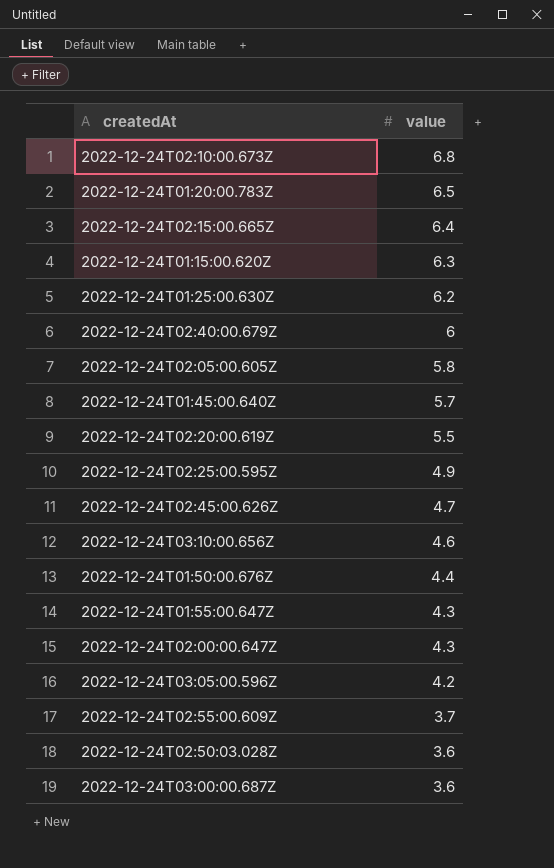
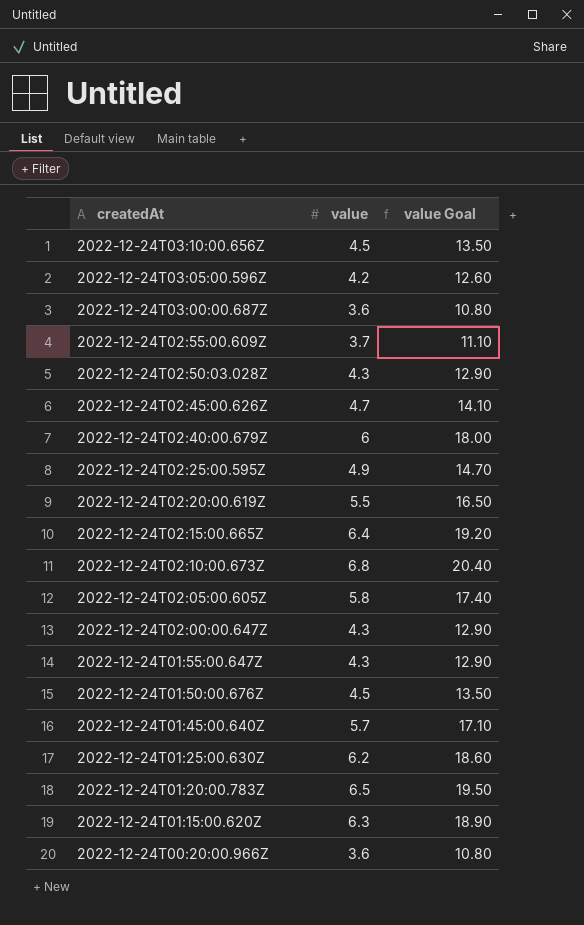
row order: value descending -> createdAt descending
column value Goal | formula: none -> [value] * 3
2022-12-24T03:10:00.656Z | value: 4.6 -> 4.5
2022-12-24T02:50:03.028Z | value: 3.6 -> 4.3
2022-12-24T01:50:00.676Z | value: 4.4 -> 4.5
row 2022-12-24T00:20:00.966Z: none -> 3.6 | 10.80

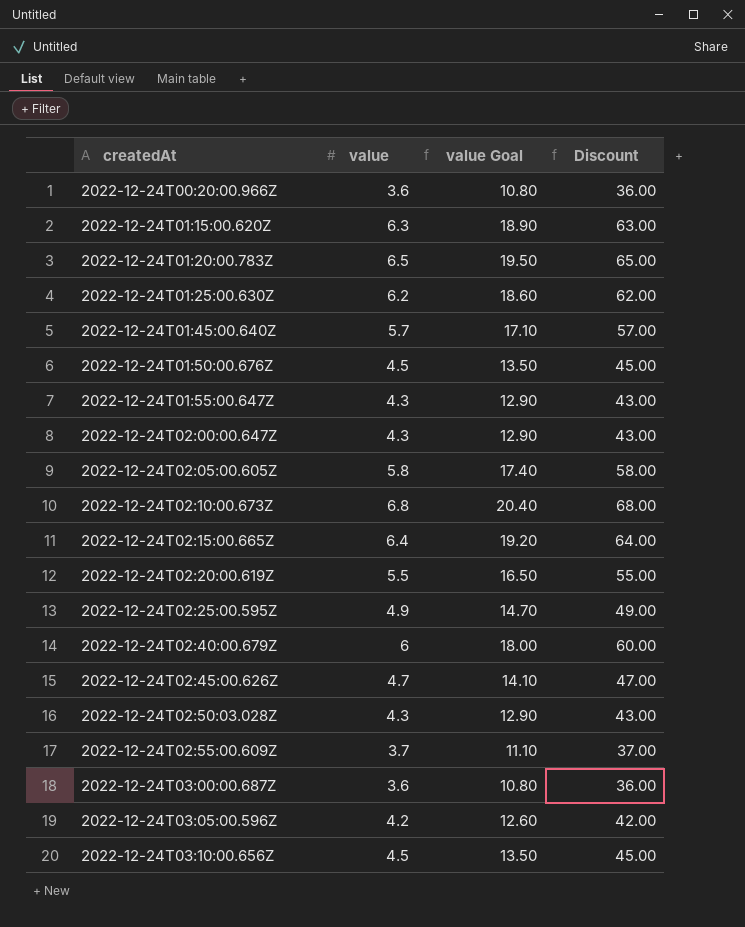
row order: createdAt descending -> createdAt ascending
column Discount | formula: none -> [value] * 10

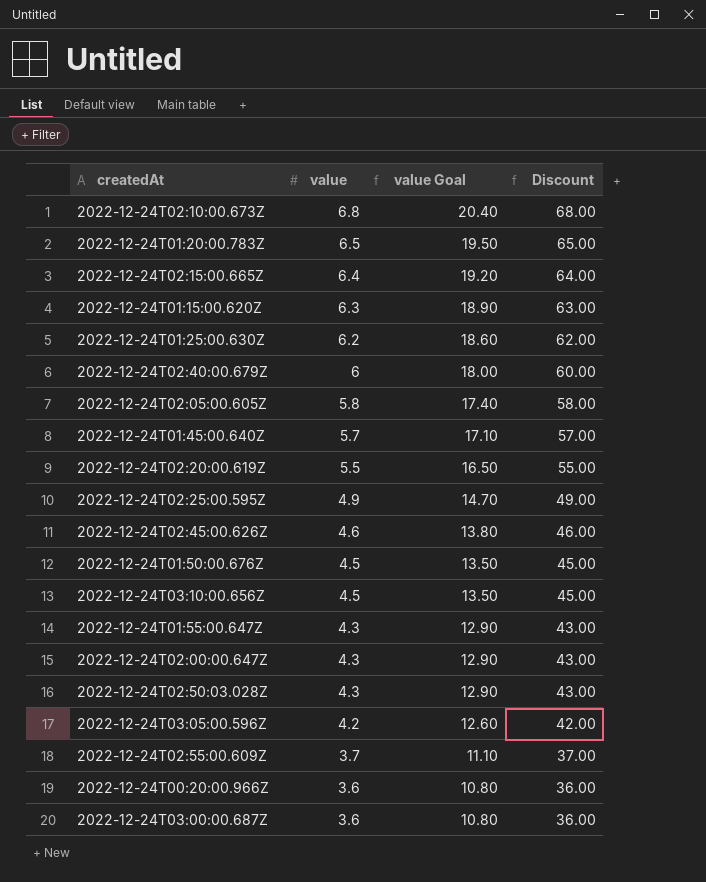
row order: createdAt ascending -> value descending
2022-12-24T02:45:00.626Z | value: 4.7 -> 4.6
2022-12-24T02:45:00.626Z | value Goal: 14.10 -> 13.80
2022-12-24T02:45:00.626Z | Discount: 47.00 -> 46.00

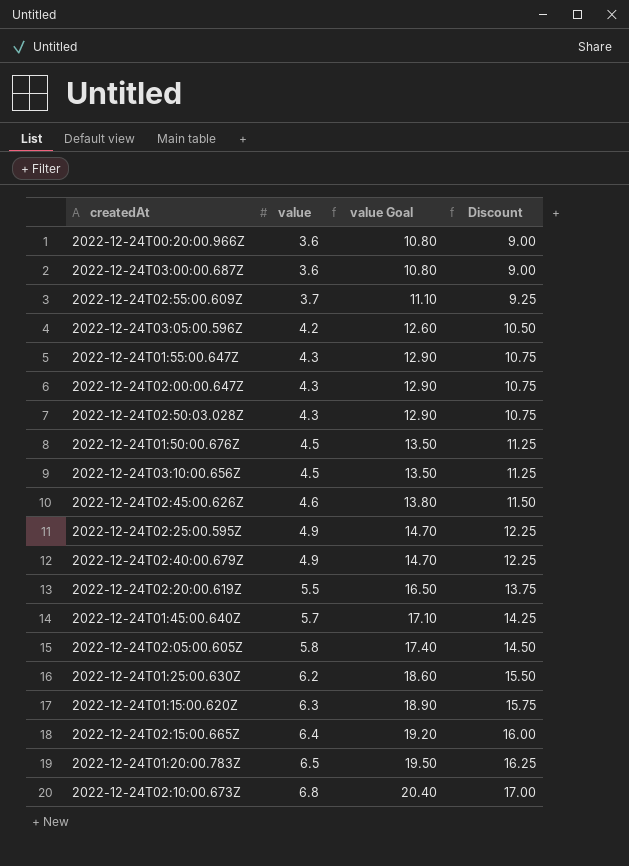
row order: value descending -> value ascending
column Discount | formula: [value] * 10 -> [value] * 2.5
2022-12-24T02:40:00.679Z | value: 6 -> 4.9
2022-12-24T02:40:00.679Z | value Goal: 18.00 -> 14.70

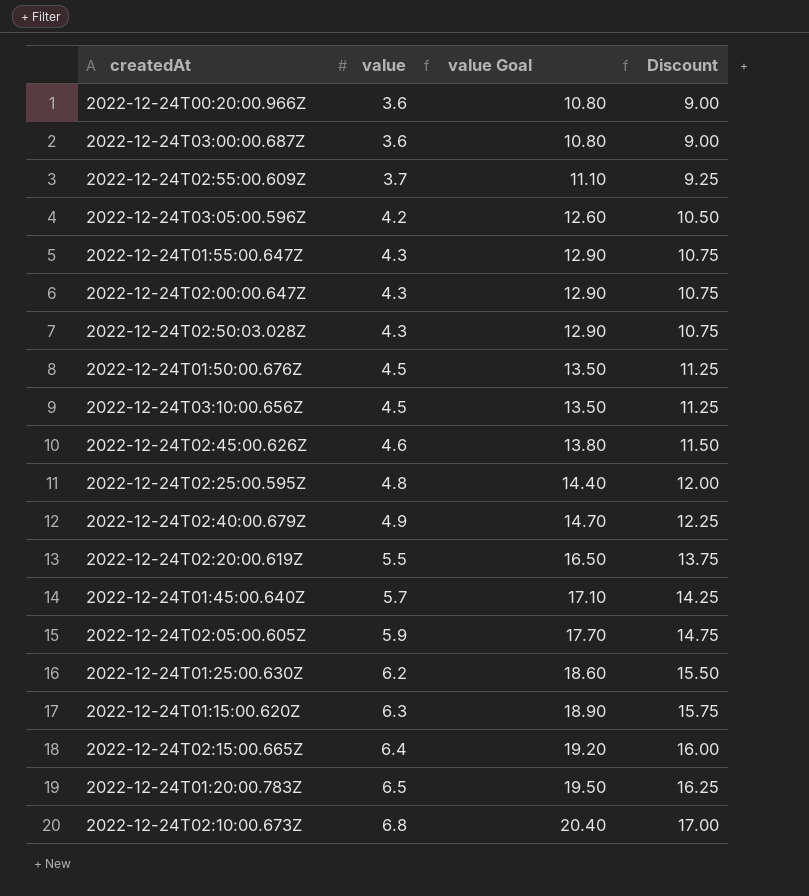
2022-12-24T02:25:00.595Z | value: 4.9 -> 4.8
2022-12-24T02:25:00.595Z | value Goal: 14.70 -> 14.40
2022-12-24T02:25:00.595Z | Discount: 12.25 -> 12.00
2022-12-24T02:05:00.605Z | value: 5.8 -> 5.9
2022-12-24T02:05:00.605Z | value Goal: 17.40 -> 17.70
2022-12-24T02:05:00.605Z | Discount: 14.50 -> 14.75

